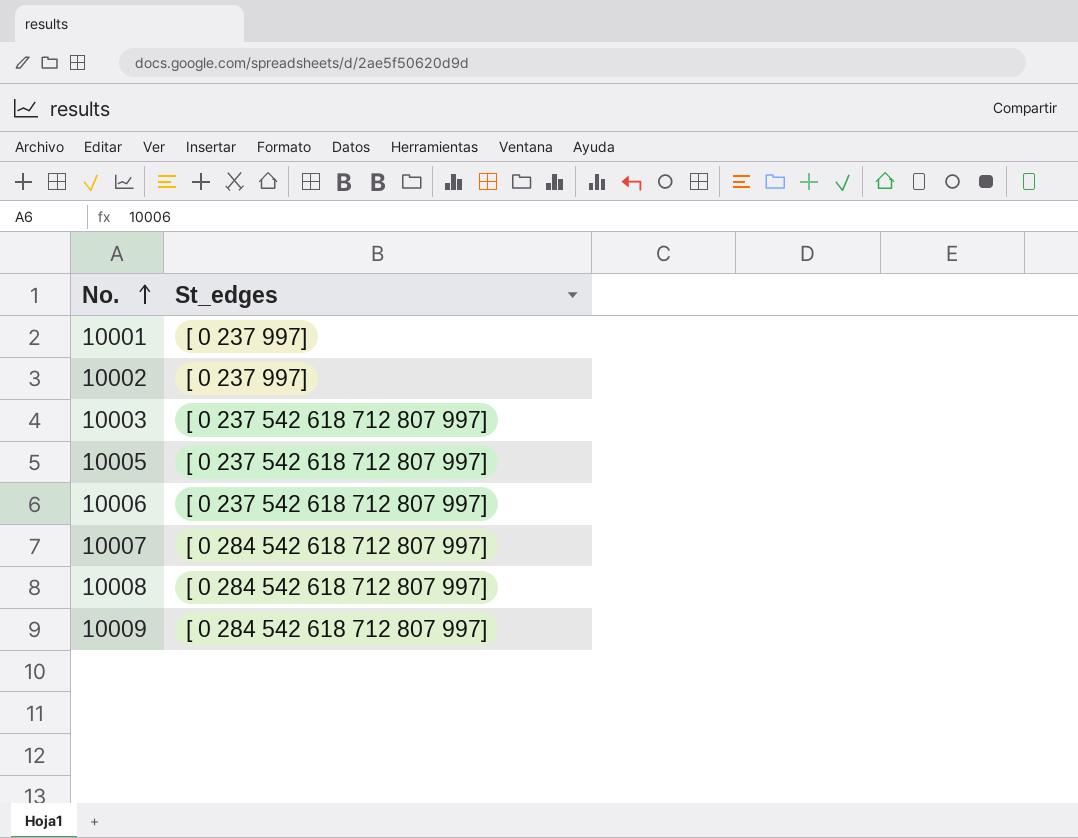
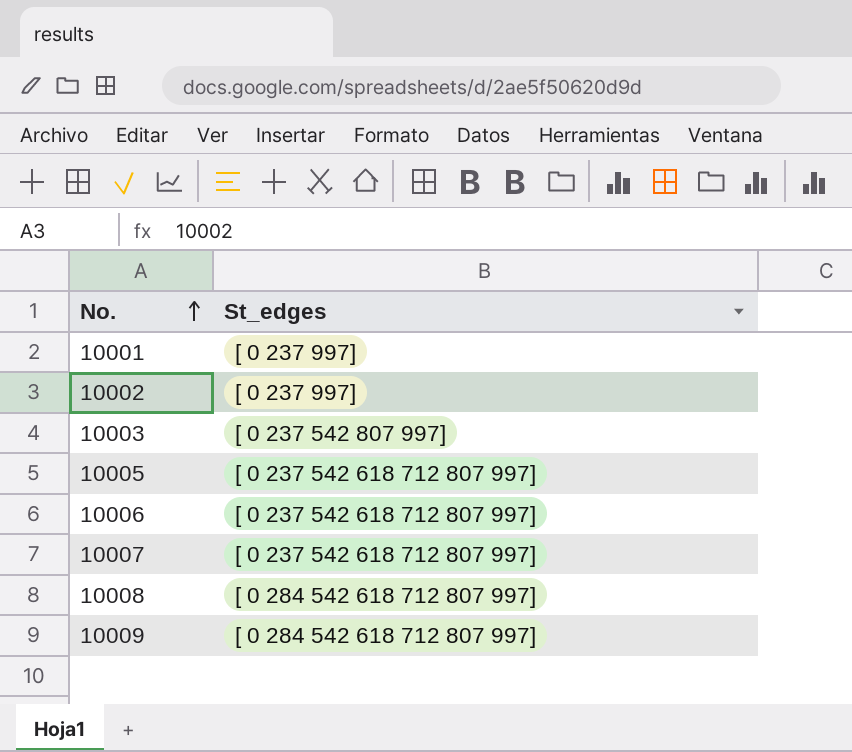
10003 | St_edges: [ 0 237 542 618 712 807 997] -> [ 0 237 542 807 997]
10007 | St_edges: [ 0 284 542 618 712 807 997] -> [ 0 237 542 618 712 807 997]

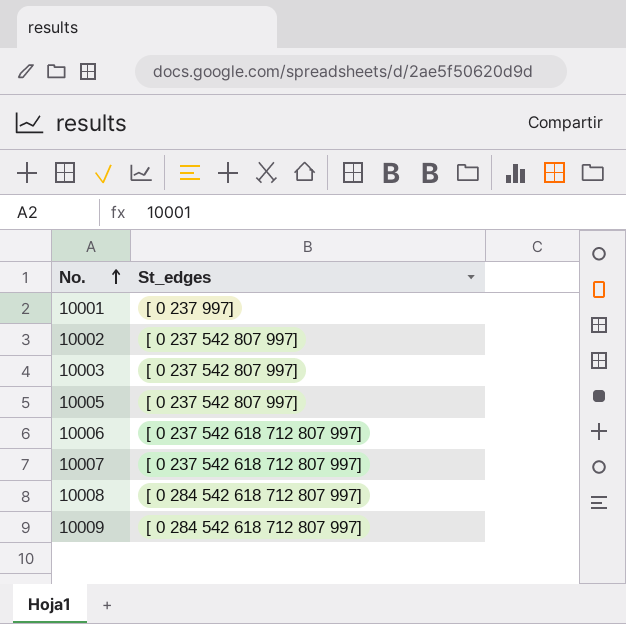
10002 | St_edges: [ 0 237 997] -> [ 0 237 542 807 997]
10005 | St_edges: [ 0 237 542 618 712 807 997] -> [ 0 237 542 807 997]

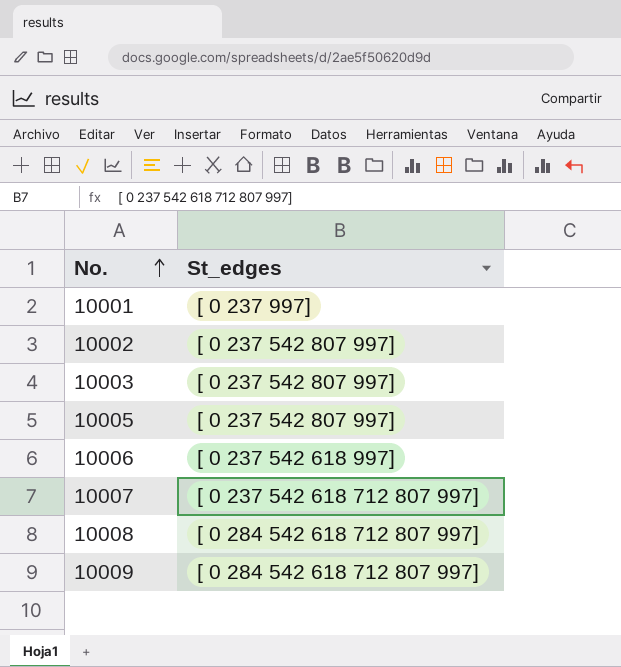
10006 | St_edges: [ 0 237 542 618 712 807 997] -> [ 0 237 542 618 997]

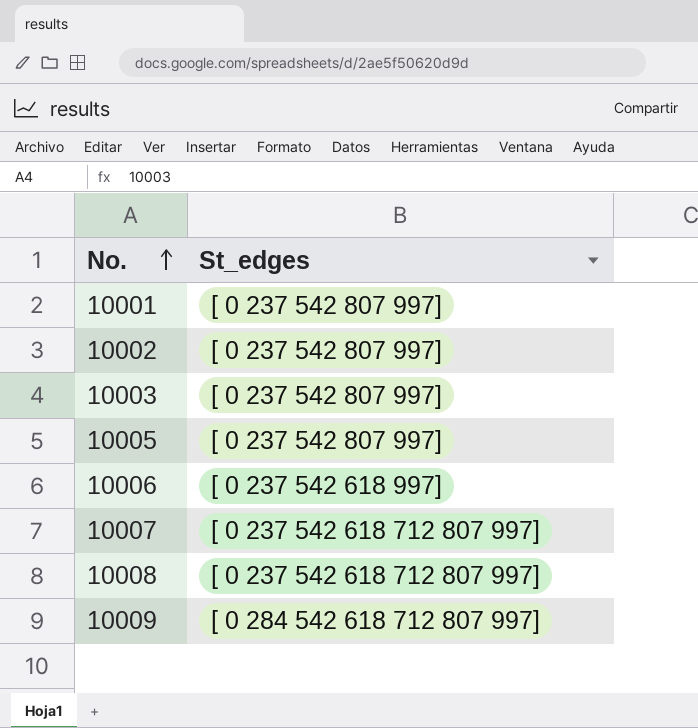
10001 | St_edges: [ 0 237 997] -> [ 0 237 542 807 997]
10008 | St_edges: [ 0 284 542 618 712 807 997] -> [ 0 237 542 618 712 807 997]

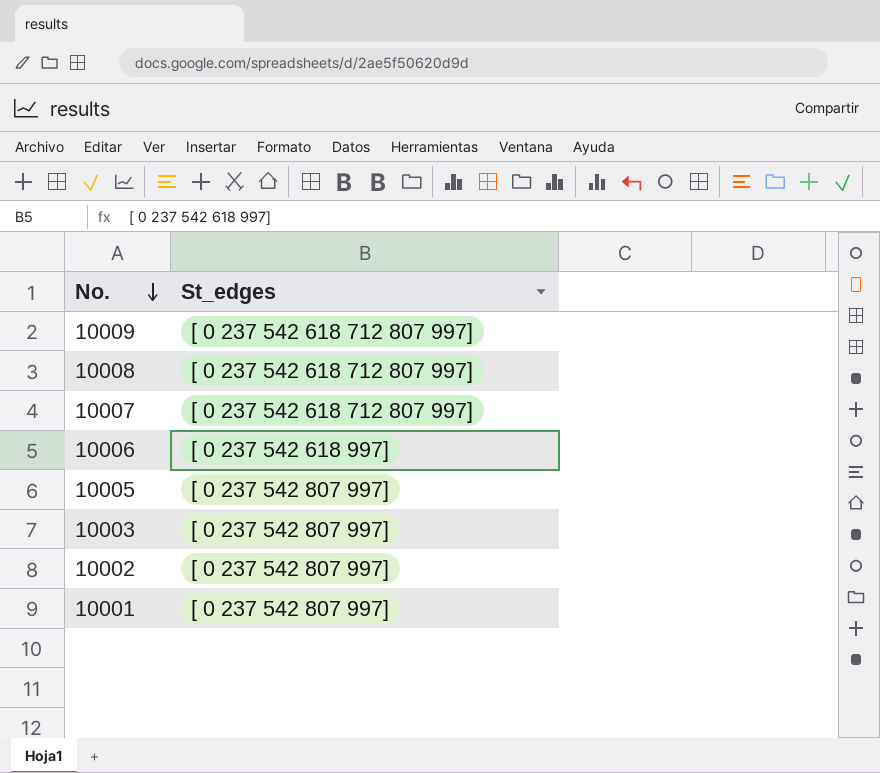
row order: No. ascending -> No. descending
10009 | St_edges: [ 0 284 542 618 712 807 997] -> [ 0 237 542 618 712 807 997]

